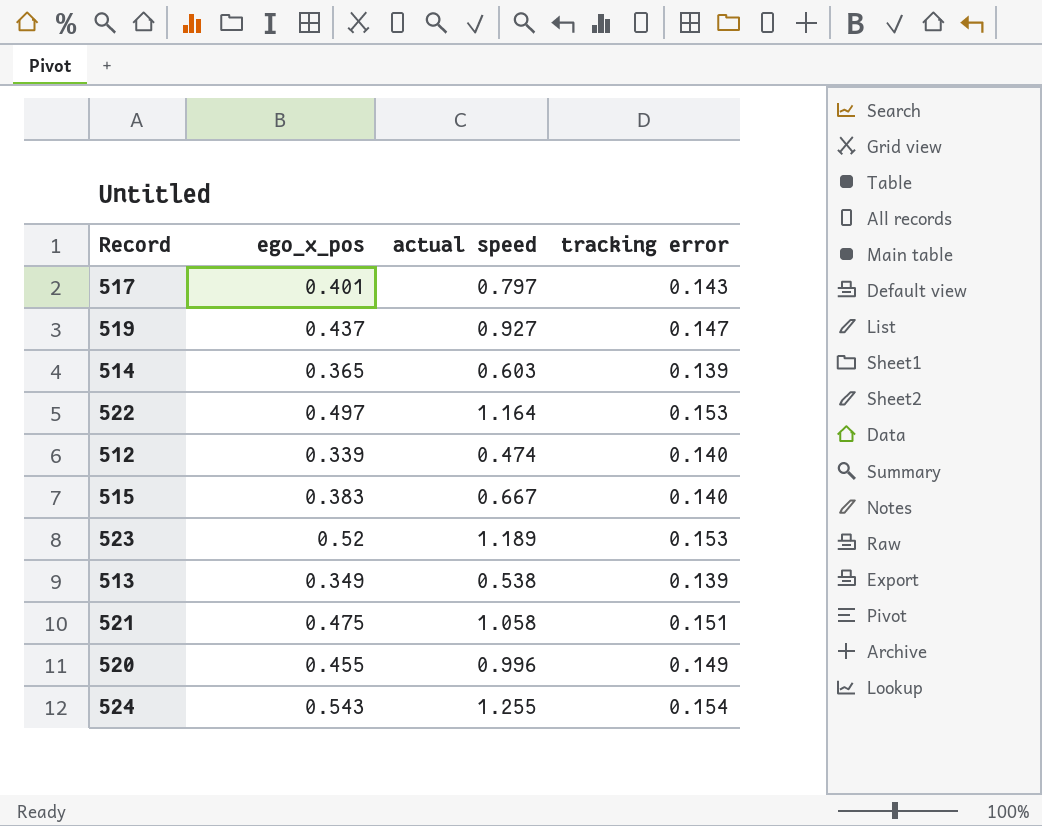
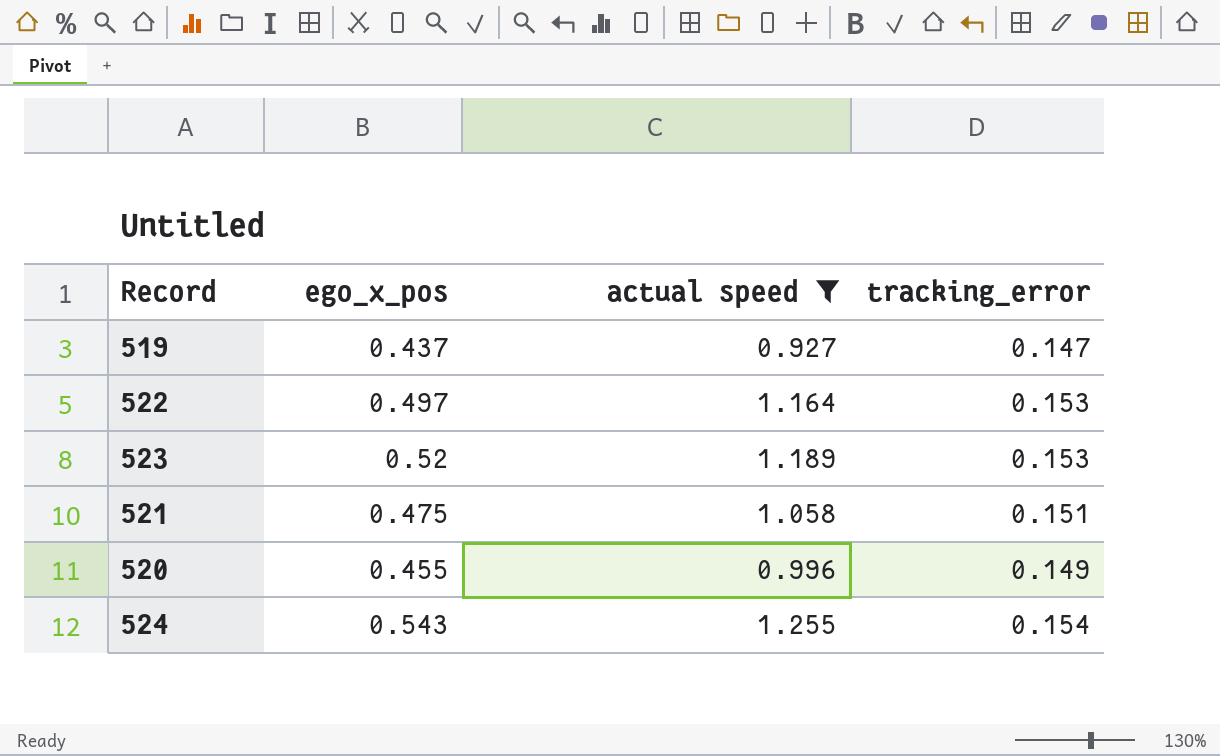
filter: none -> actual speed >= 0.927
column name: tracking error -> tracking_error

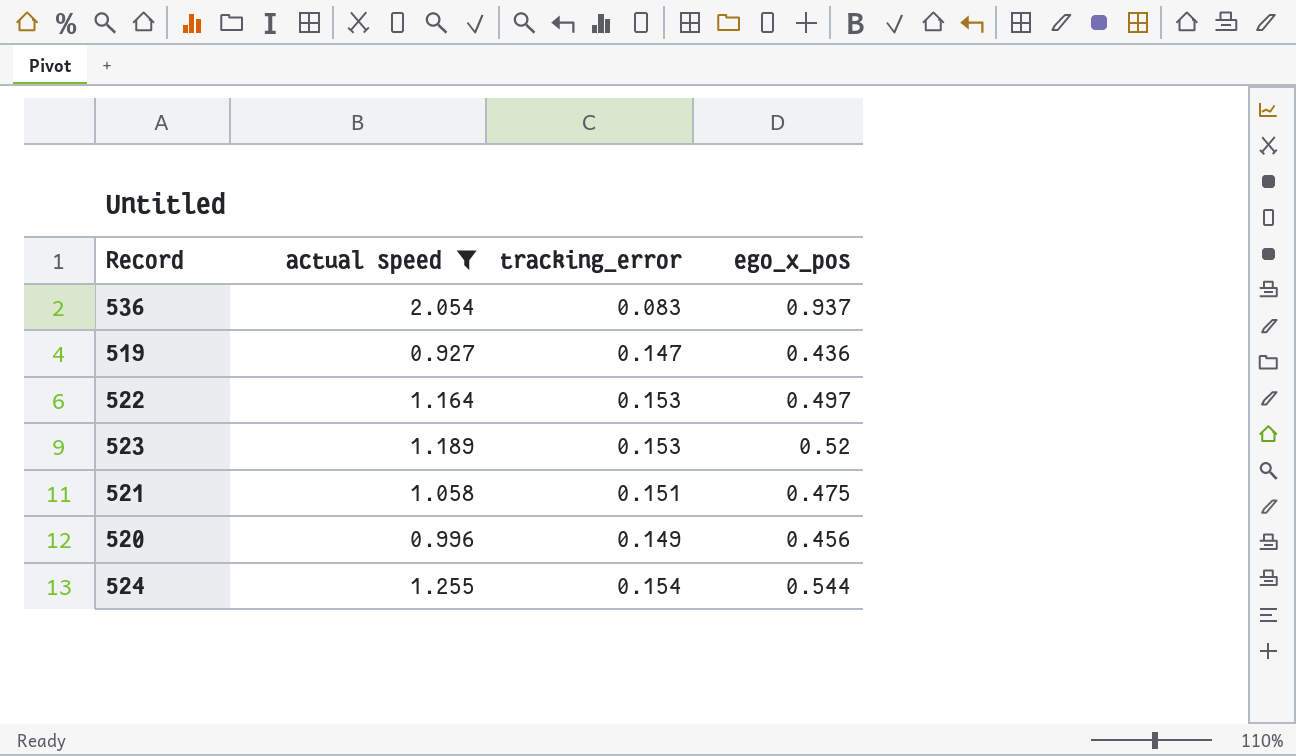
column ego_x_pos | position: 2 -> 4
row 536: none -> 2.054 | 0.083 | 0.937
519 | ego_x_pos: 0.437 -> 0.436
520 | ego_x_pos: 0.455 -> 0.456
524 | ego_x_pos: 0.543 -> 0.544

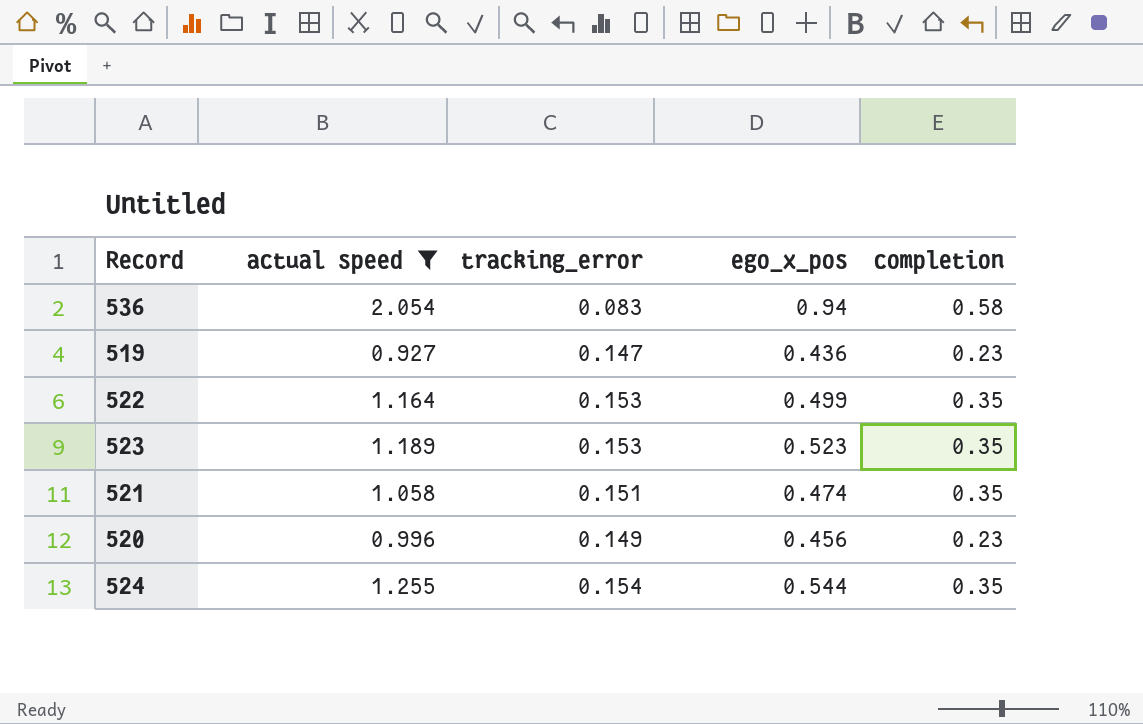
column completion | position: none -> 5
536 | ego_x_pos: 0.937 -> 0.94
522 | ego_x_pos: 0.497 -> 0.499
523 | ego_x_pos: 0.52 -> 0.523
521 | ego_x_pos: 0.475 -> 0.474

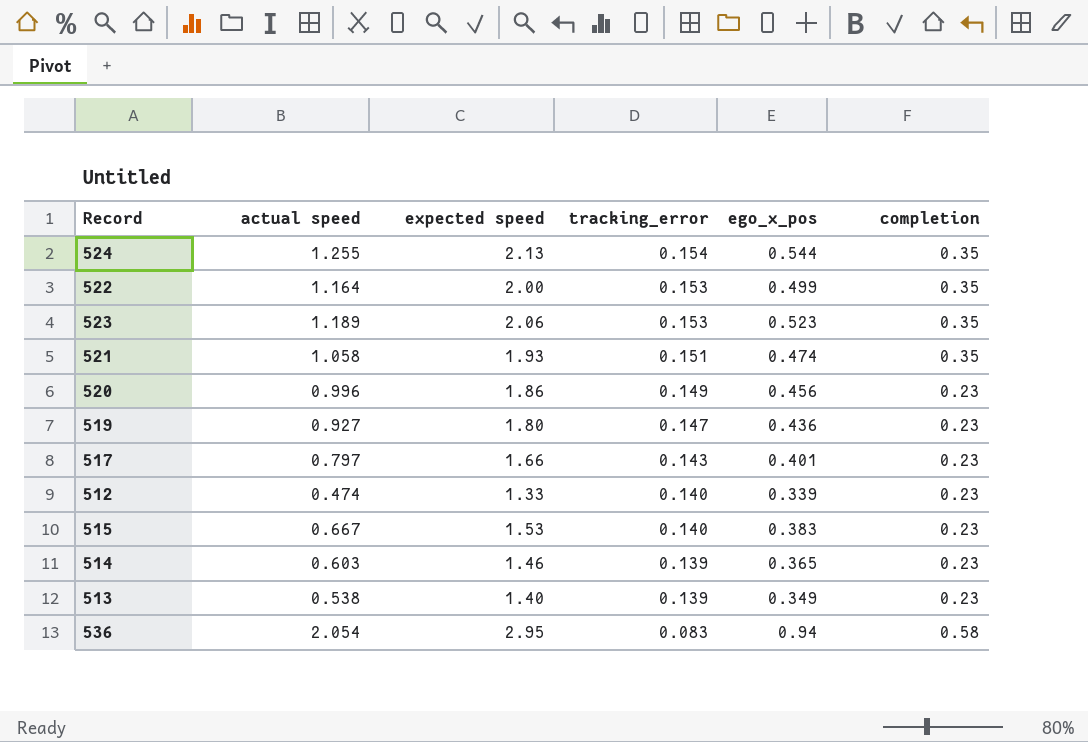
filter: actual speed >= 0.927 -> none
row order: none -> tracking_error descending
column expected speed | position: none -> 3

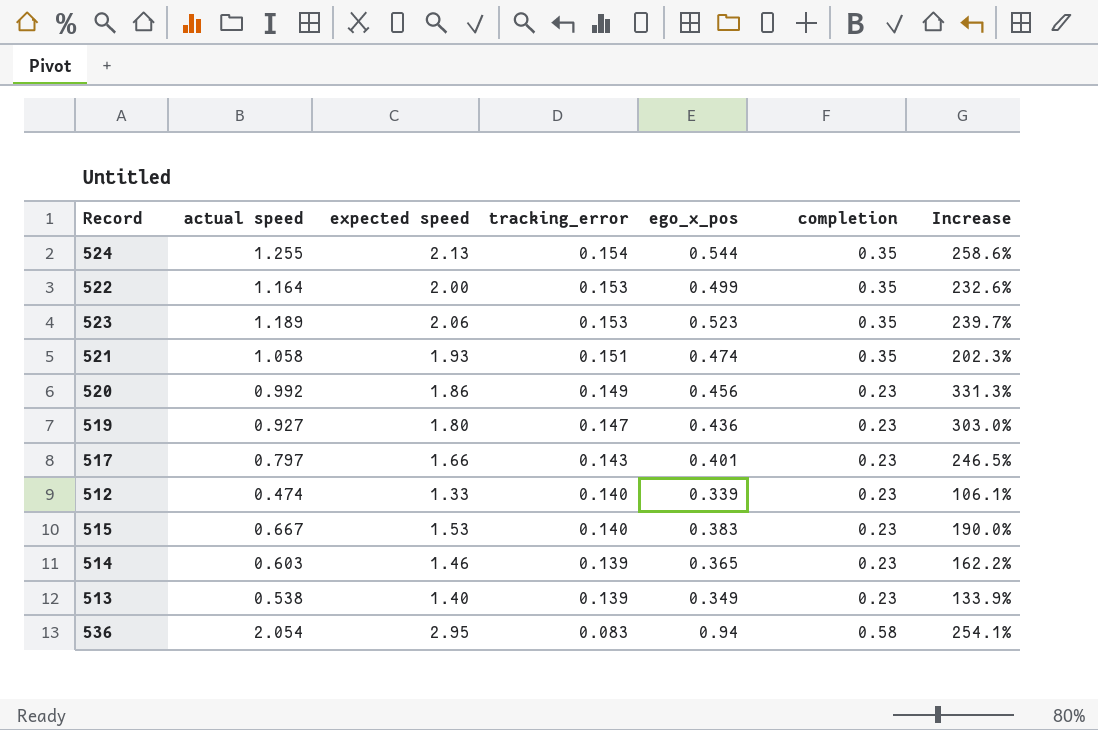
column Increase | formula: none -> ([actual speed] - [completion]) / [completion]
520 | actual speed: 0.996 -> 0.992

